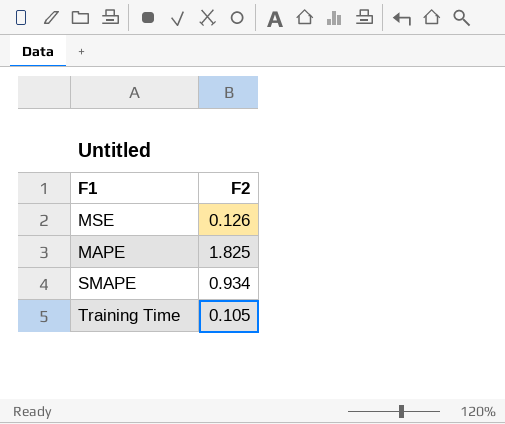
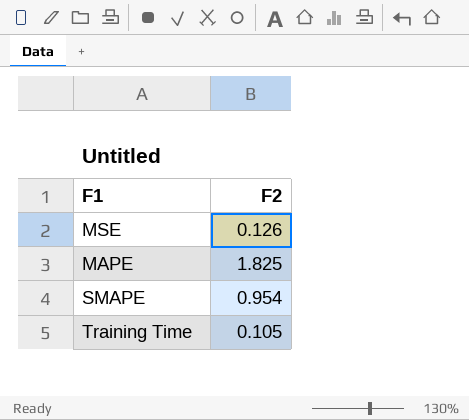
SMAPE | F2: 0.934 -> 0.954

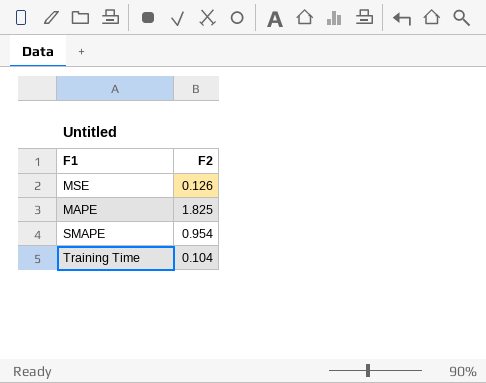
Training Time | F2: 0.105 -> 0.104

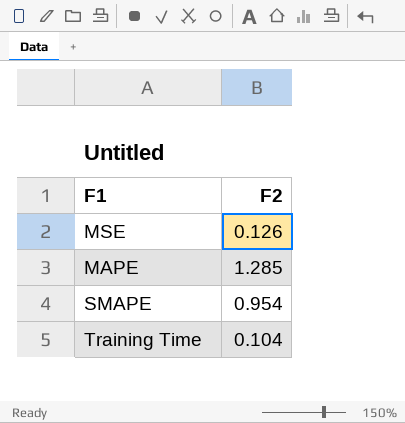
MAPE | F2: 1.825 -> 1.285

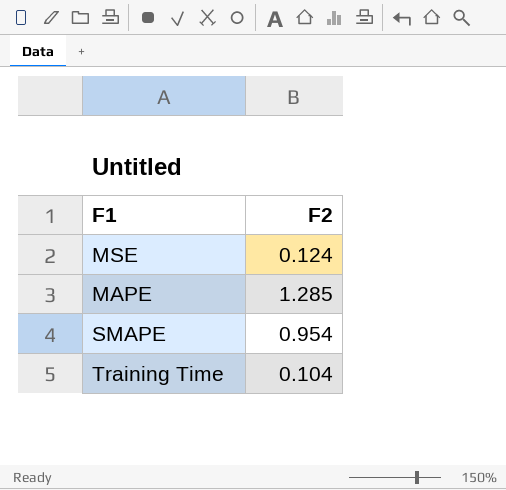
MSE | F2: 0.126 -> 0.124

